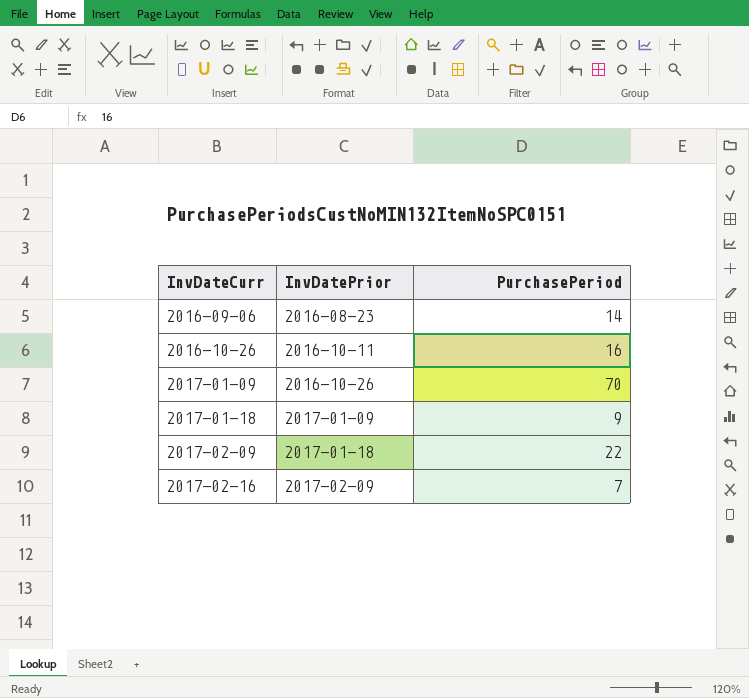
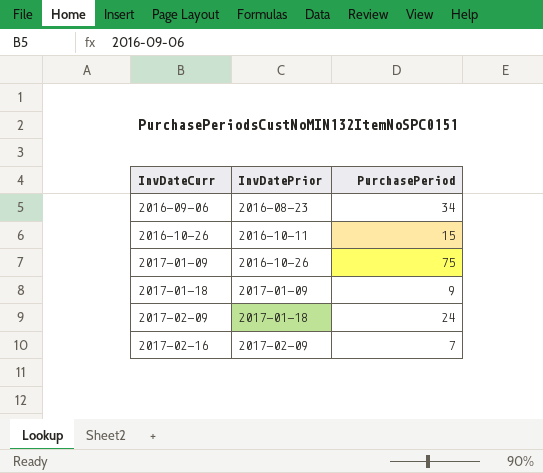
2016-09-06 | PurchasePeriod: 14 -> 34
2016-10-26 | PurchasePeriod: 16 -> 15
2017-01-09 | PurchasePeriod: 70 -> 75
2017-02-09 | PurchasePeriod: 22 -> 24

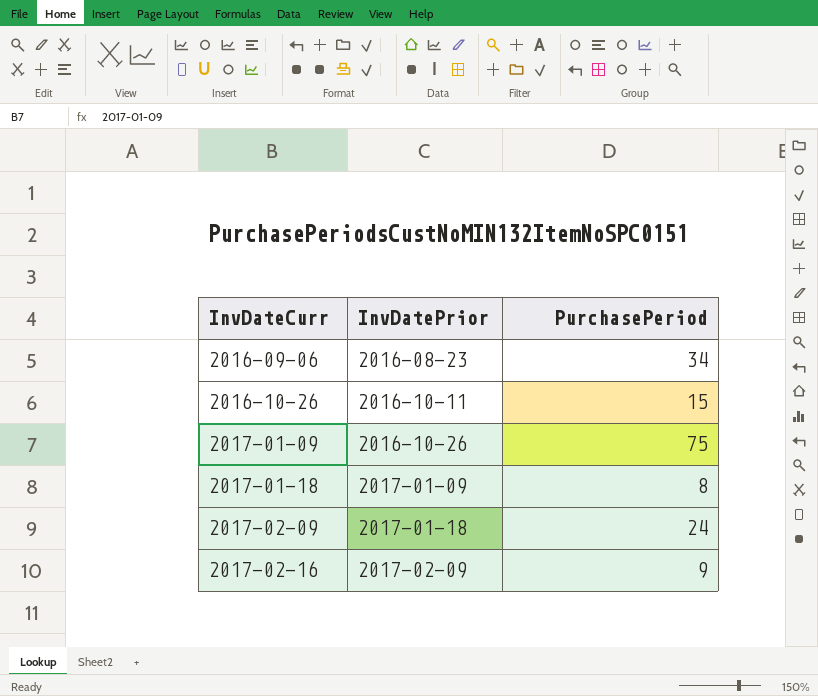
2017-01-18 | PurchasePeriod: 9 -> 8
2017-02-16 | PurchasePeriod: 7 -> 9

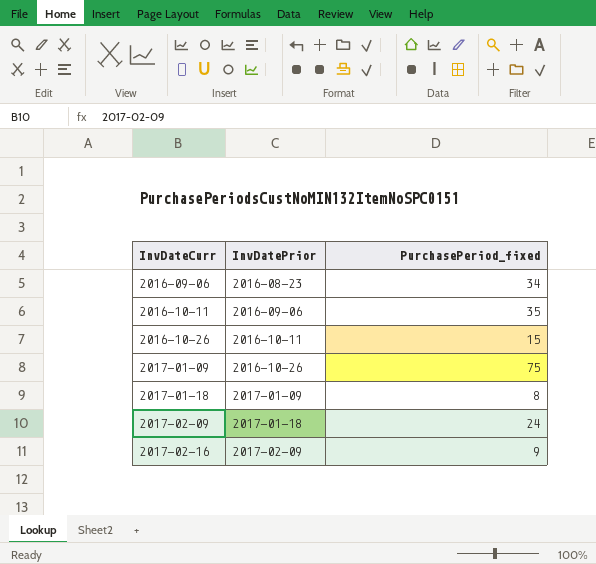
column name: PurchasePeriod -> PurchasePeriod_fixed
row 2016-10-11: none -> 2016-09-06 | 35

